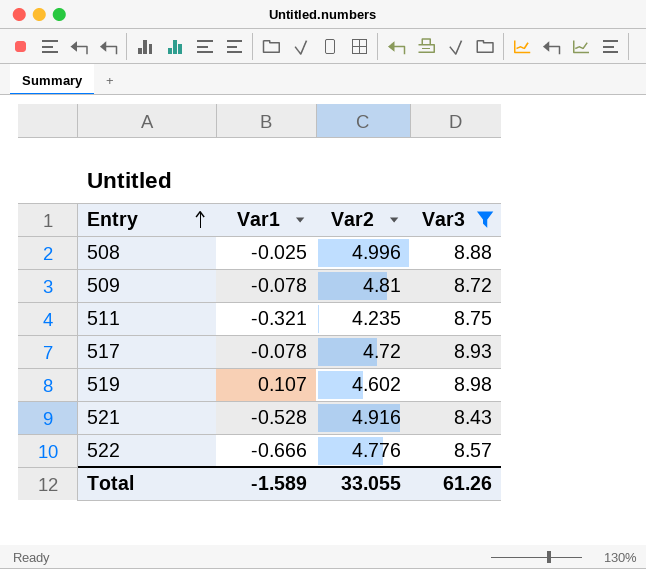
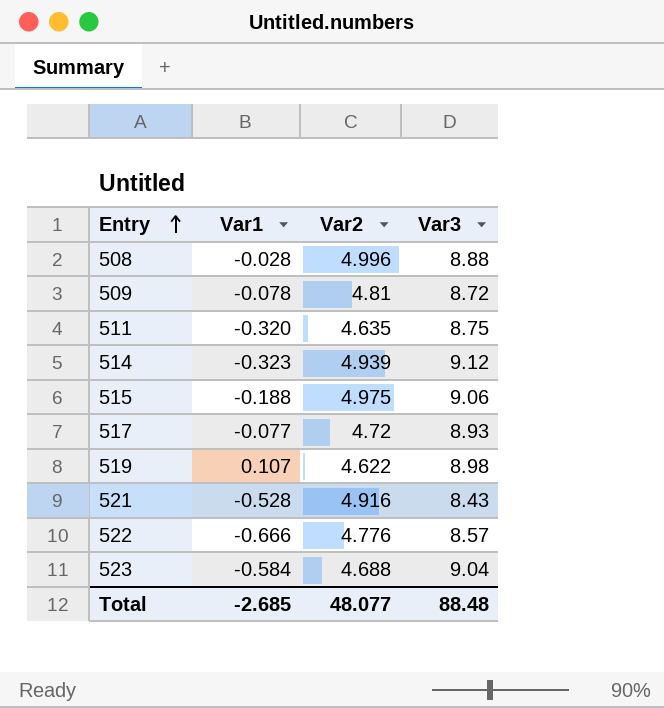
filter: Var3 <= 8.98 -> none
508 | Var1: -0.025 -> -0.028
511 | Var1: -0.321 -> -0.320
511 | Var2: 4.235 -> 4.635
517 | Var1: -0.078 -> -0.077
519 | Var2: 4.602 -> 4.622
Total | Var1: -1.589 -> -2.685
Total | Var2: 33.055 -> 48.077
Total | Var3: 61.26 -> 88.48

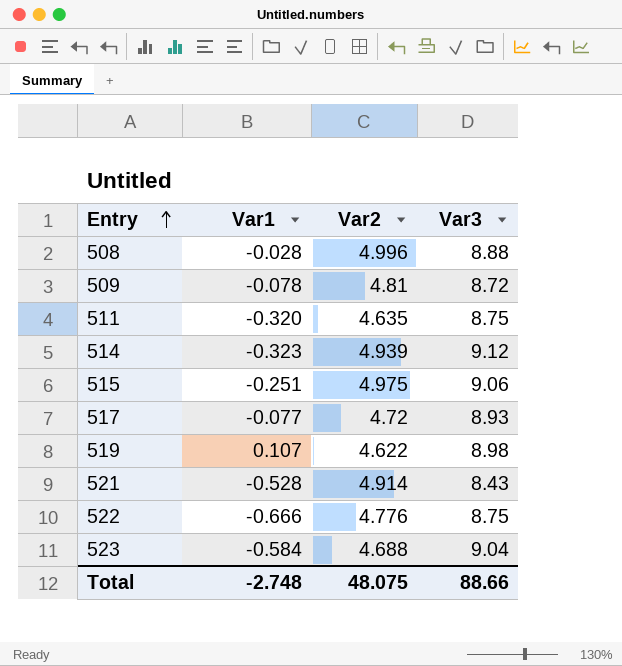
515 | Var1: -0.188 -> -0.251
521 | Var2: 4.916 -> 4.914
522 | Var3: 8.57 -> 8.75
Total | Var1: -2.685 -> -2.748
Total | Var2: 48.077 -> 48.075
Total | Var3: 88.48 -> 88.66

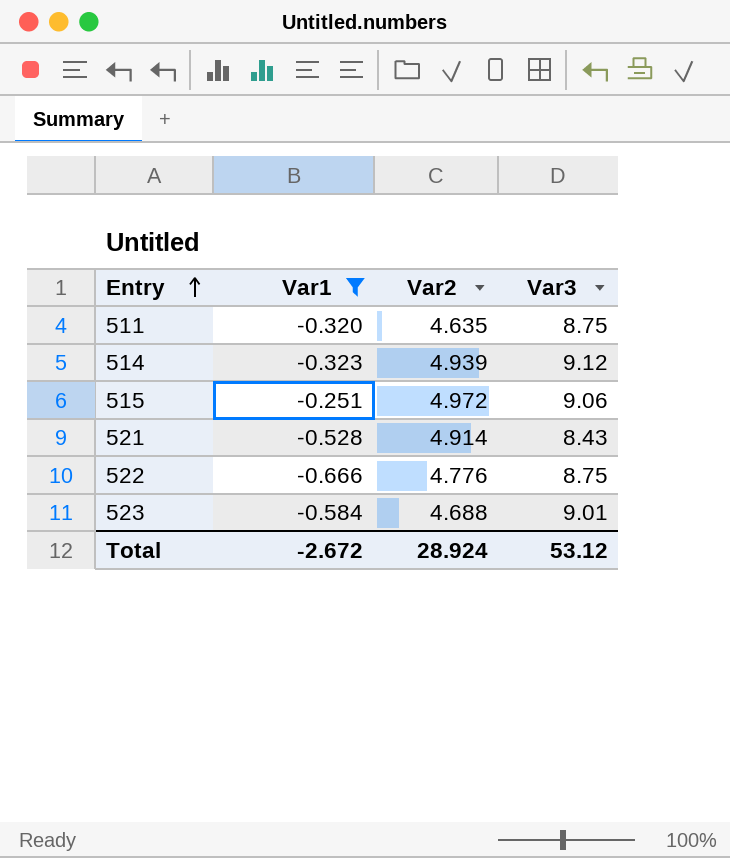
filter: none -> Var1 <= -0.251
515 | Var2: 4.975 -> 4.972
523 | Var3: 9.04 -> 9.01
Total | Var1: -2.748 -> -2.672
Total | Var2: 48.075 -> 28.924
Total | Var3: 88.66 -> 53.12

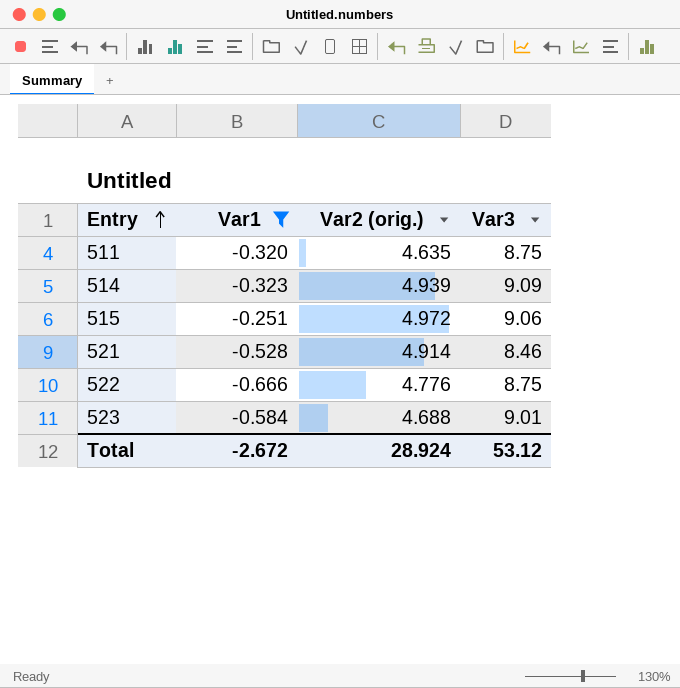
column name: Var2 -> Var2 (orig.)
514 | Var3: 9.12 -> 9.09
521 | Var3: 8.43 -> 8.46

